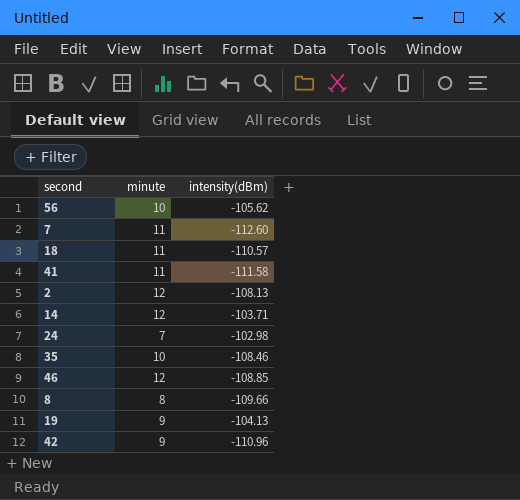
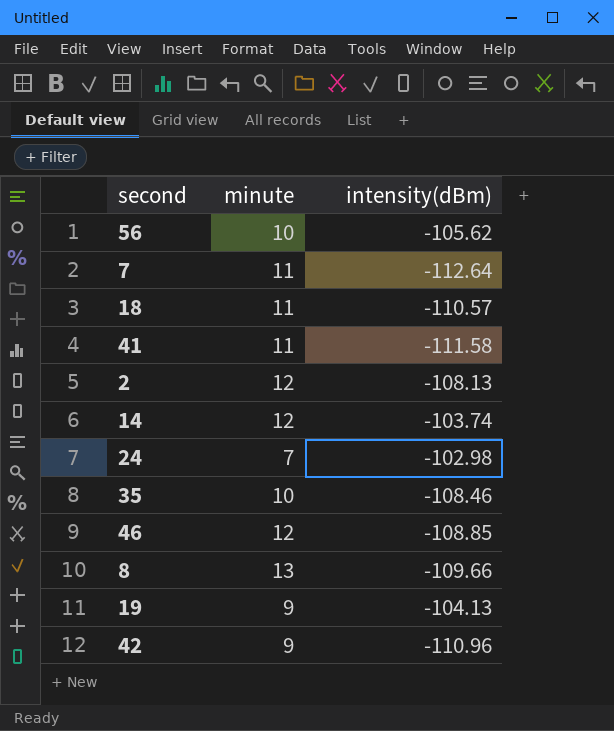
7 | intensity(dBm): -112.60 -> -112.64
14 | intensity(dBm): -103.71 -> -103.74
8 | minute: 8 -> 13

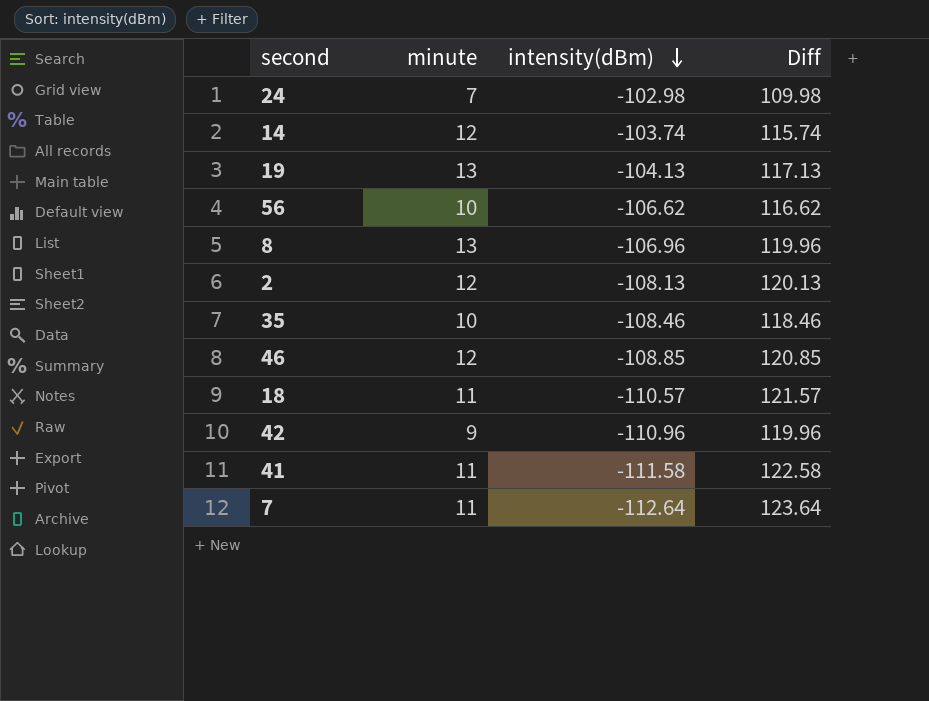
row order: none -> intensity(dBm) descending
column Diff | formula: none -> [minute] - [intensity(dBm)]
19 | minute: 9 -> 13
56 | intensity(dBm): -105.62 -> -106.62
8 | intensity(dBm): -109.66 -> -106.96

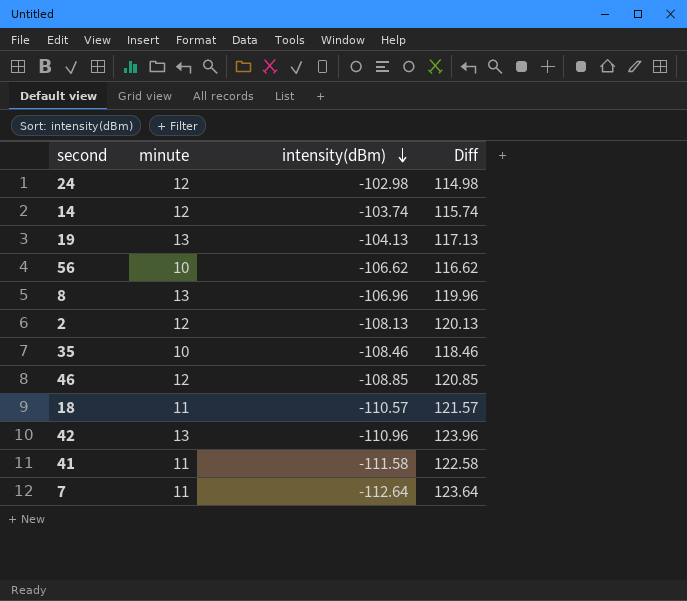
24 | minute: 7 -> 12
24 | Diff: 109.98 -> 114.98
42 | minute: 9 -> 13
42 | Diff: 119.96 -> 123.96

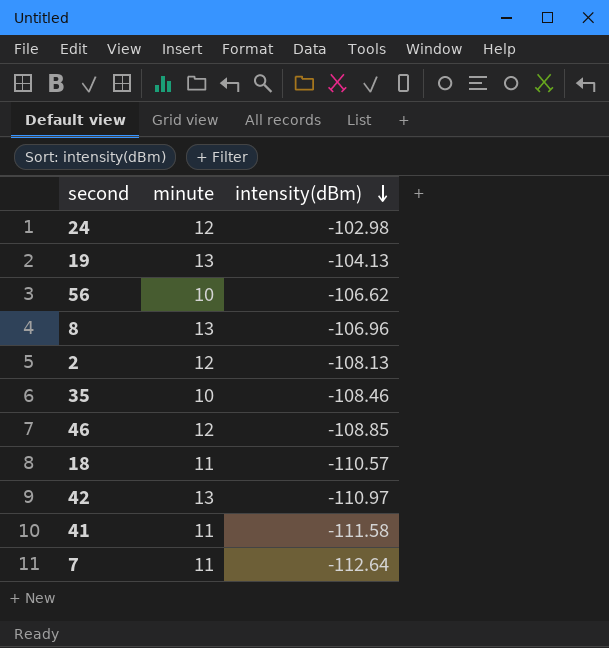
column Diff | formula: [minute] - [intensity(dBm)] -> none
row 14: 12 | -103.74 | 115.74 -> none
42 | intensity(dBm): -110.96 -> -110.97

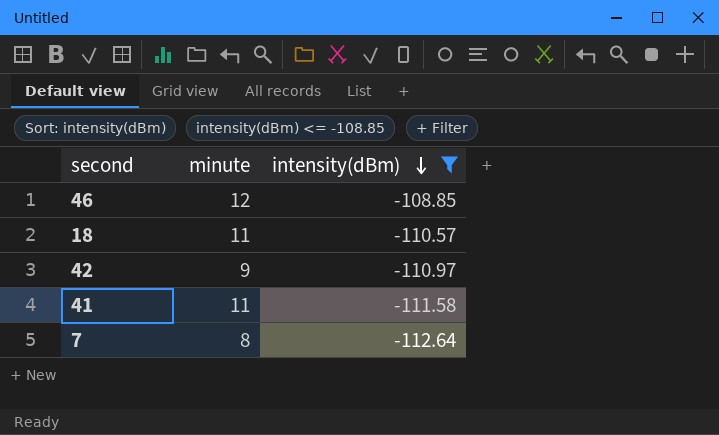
filter: none -> intensity(dBm) <= -108.85
42 | minute: 13 -> 9
7 | minute: 11 -> 8

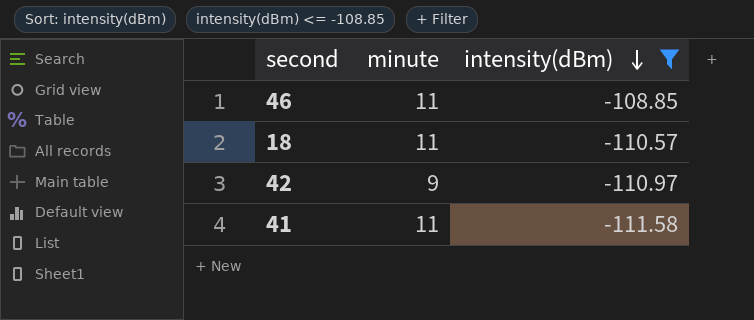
row 7: 8 | -112.64 -> none
46 | minute: 12 -> 11

